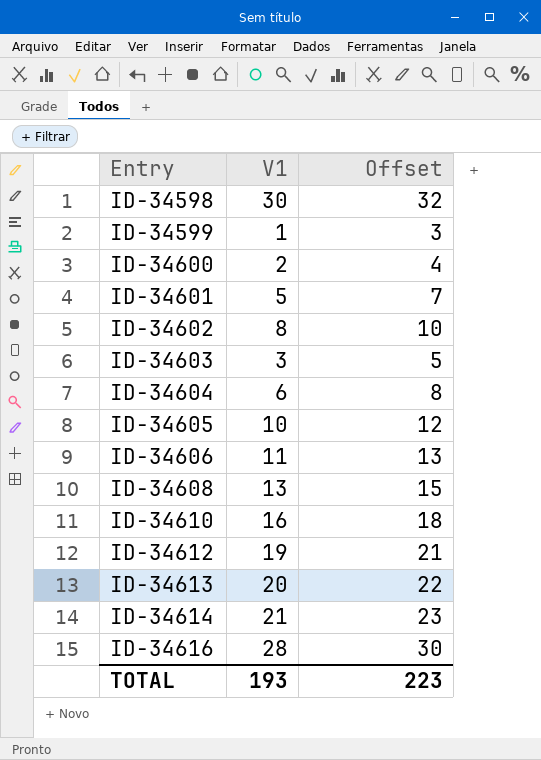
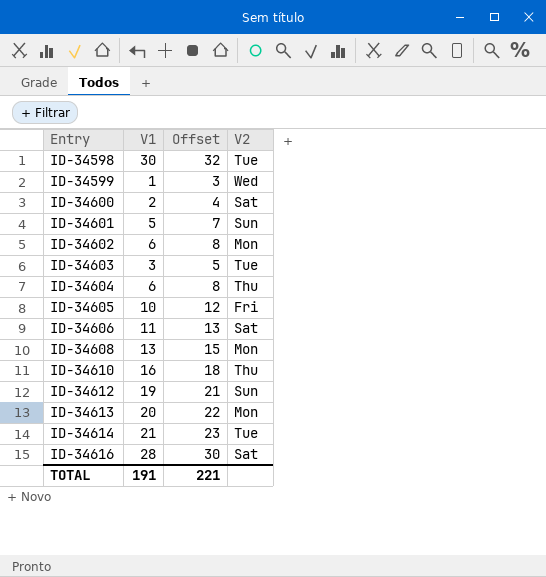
column V2 | position: none -> 4
ID-34602 | V1: 8 -> 6
ID-34602 | Offset: 10 -> 8
TOTAL | V1: 193 -> 191
TOTAL | Offset: 223 -> 221

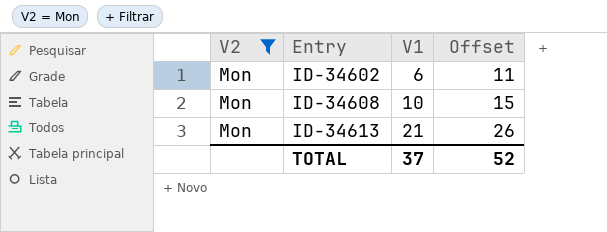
filter: none -> V2 = Mon
column V2 | position: 4 -> 1
column Offset | formula: [V1] + 2 -> [V1] + 5
ID-34608 | V1: 13 -> 10
ID-34613 | V1: 20 -> 21
TOTAL | V1: 191 -> 37
TOTAL | Offset: 221 -> 52

